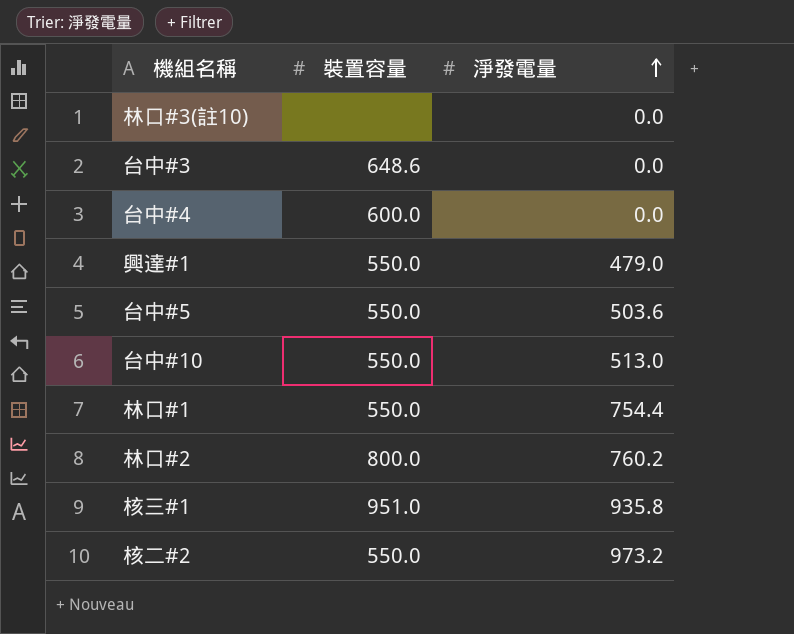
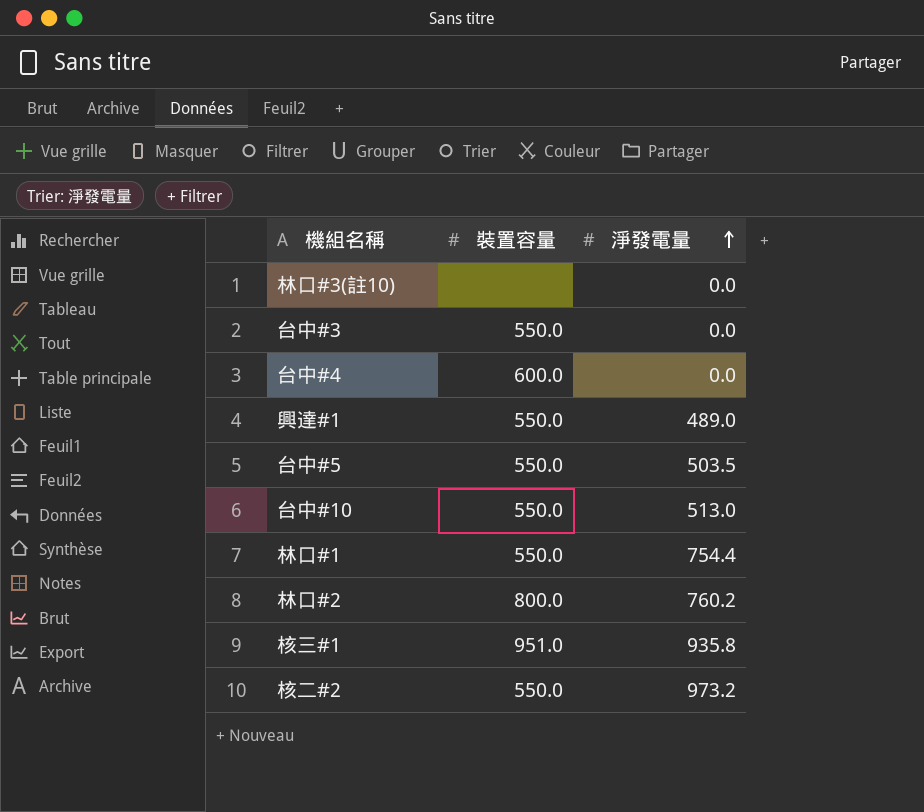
台中#3 | 裝置容量: 648.6 -> 550.0
興達#1 | 淨發電量: 479.0 -> 489.0
台中#5 | 淨發電量: 503.6 -> 503.5

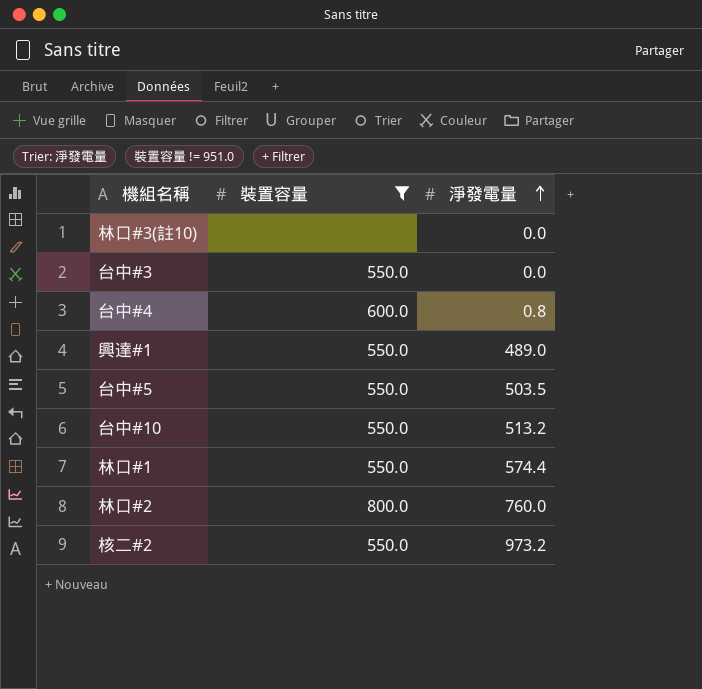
filter: none -> 裝置容量 != 951.0
台中#4 | 淨發電量: 0.0 -> 0.8
台中#10 | 淨發電量: 513.0 -> 513.2
林口#1 | 淨發電量: 754.4 -> 574.4
林口#2 | 淨發電量: 760.2 -> 760.0

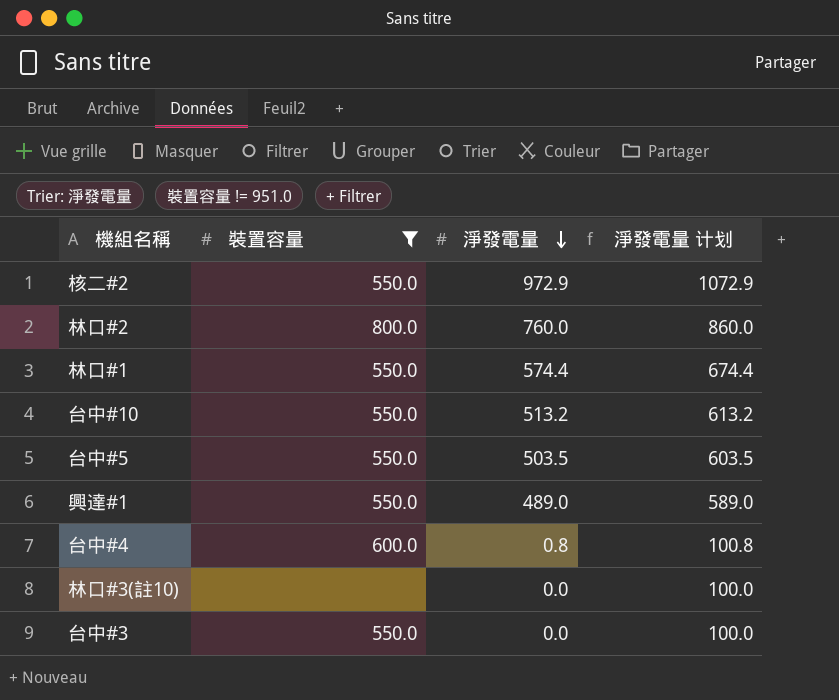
row order: 淨發電量 ascending -> 淨發電量 descending
column 淨發電量 计划 | formula: none -> [淨發電量] + 100
核二#2 | 淨發電量: 973.2 -> 972.9

